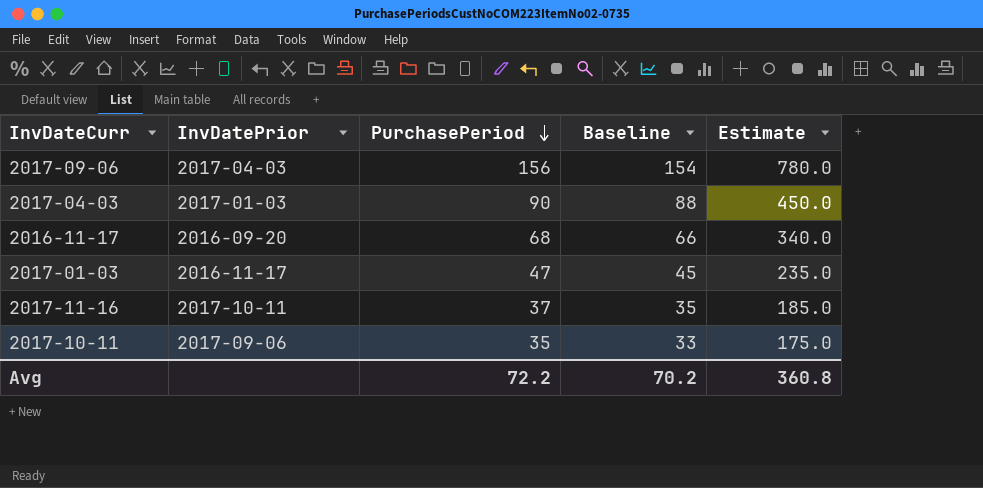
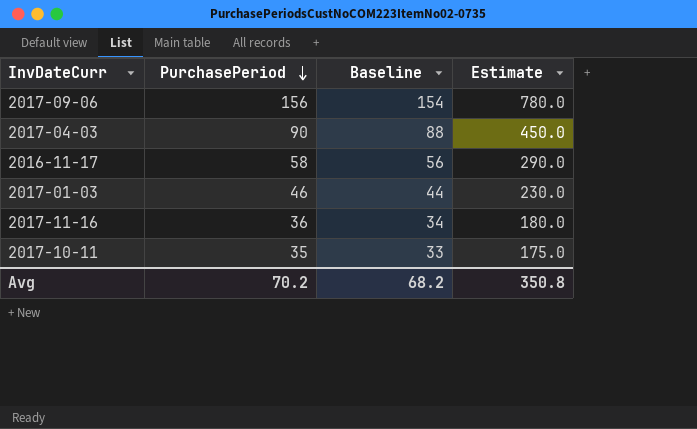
column InvDatePrior | position: 2 -> none
2016-11-17 | PurchasePeriod: 68 -> 58
2016-11-17 | Baseline: 66 -> 56
2016-11-17 | Estimate: 340.0 -> 290.0
2017-01-03 | PurchasePeriod: 47 -> 46
2017-01-03 | Baseline: 45 -> 44
2017-01-03 | Estimate: 235.0 -> 230.0
2017-11-16 | PurchasePeriod: 37 -> 36
2017-11-16 | Baseline: 35 -> 34
2017-11-16 | Estimate: 185.0 -> 180.0
Avg | PurchasePeriod: 72.2 -> 70.2
Avg | Baseline: 70.2 -> 68.2
Avg | Estimate: 360.8 -> 350.8

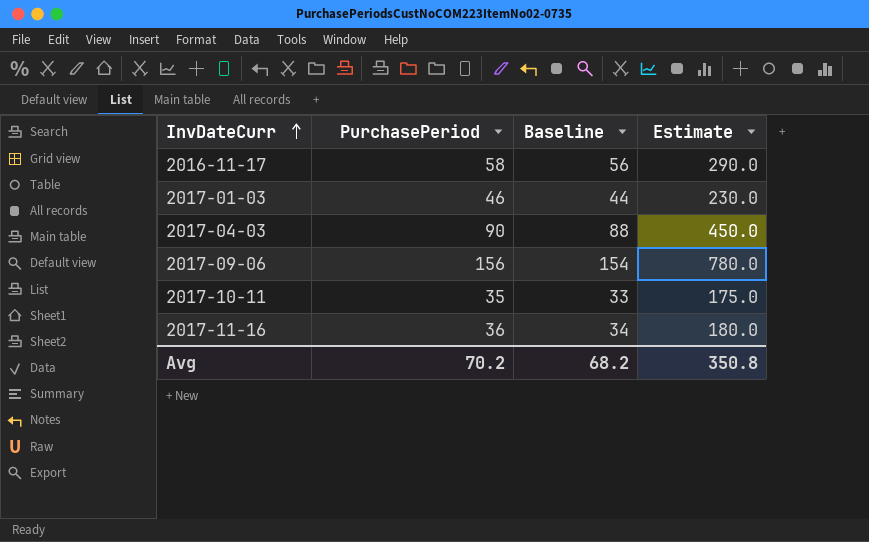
row order: PurchasePeriod descending -> InvDateCurr ascending

